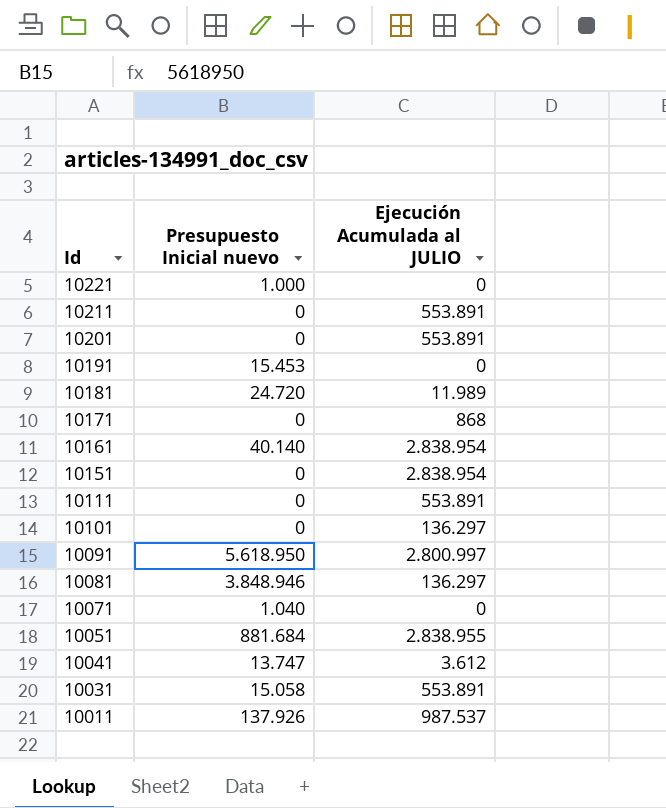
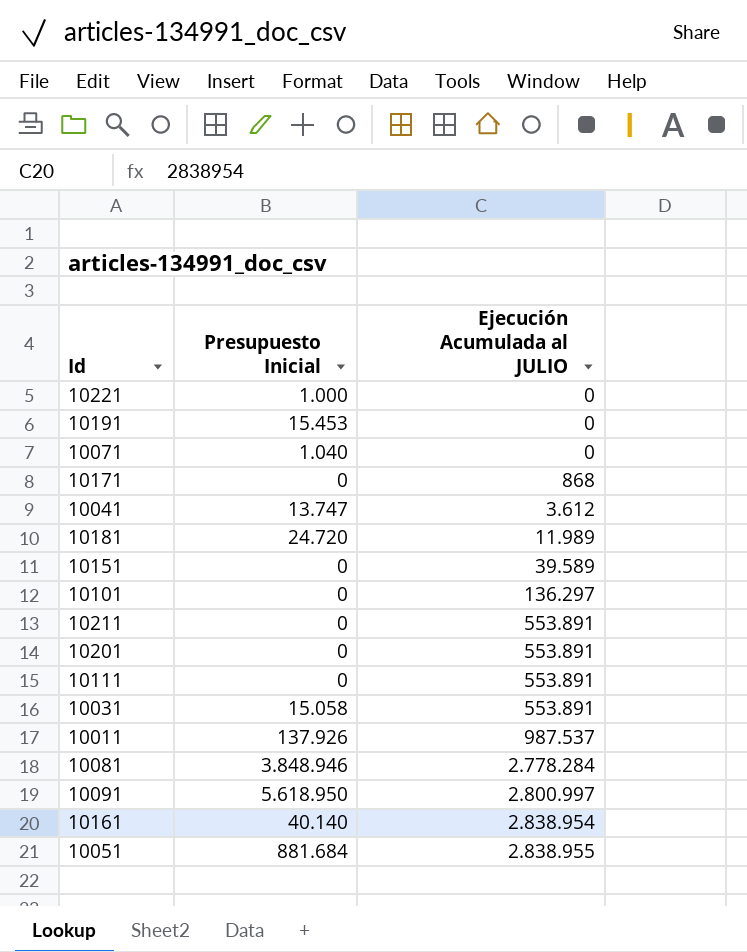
row order: Id descending -> Ejecución Acumulada al JULIO ascending
column name: Presupuesto Inicial nuevo -> Presupuesto Inicial
10151 | Ejecución Acumulada al JULIO: 2.838.954 -> 39.589
10081 | Ejecución Acumulada al JULIO: 136.297 -> 2.778.284

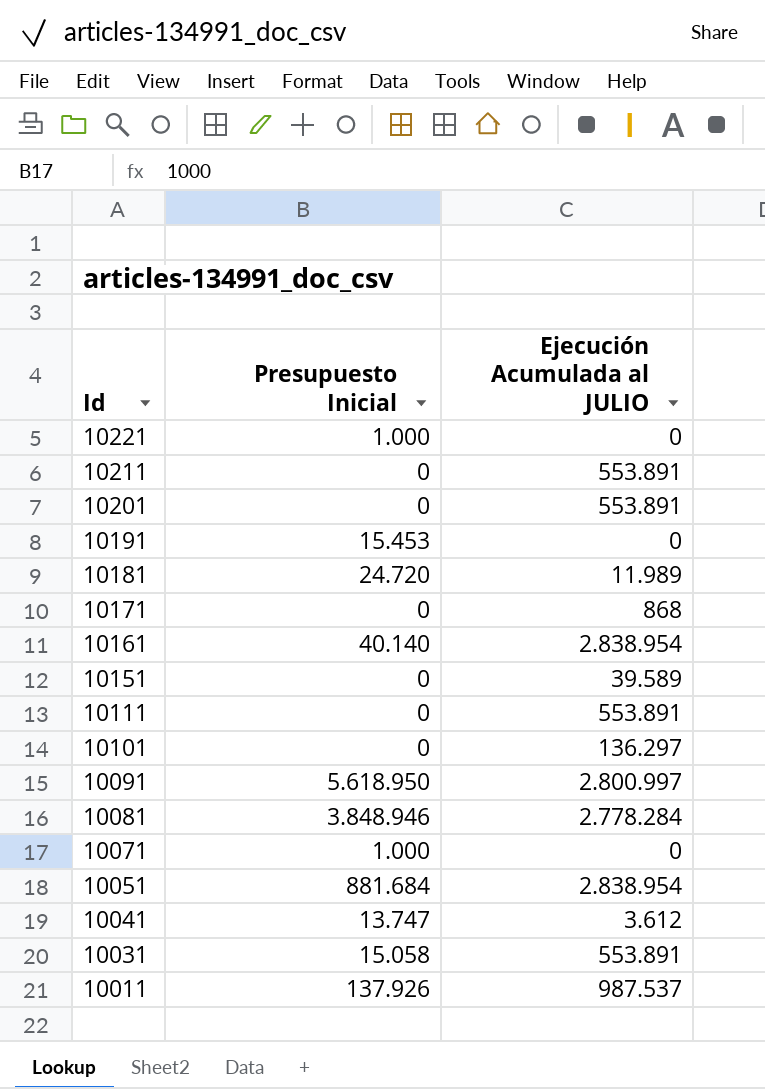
row order: Ejecución Acumulada al JULIO ascending -> Id descending
10071 | Presupuesto Inicial: 1.040 -> 1.000
10051 | Ejecución Acumulada al JULIO: 2.838.955 -> 2.838.954

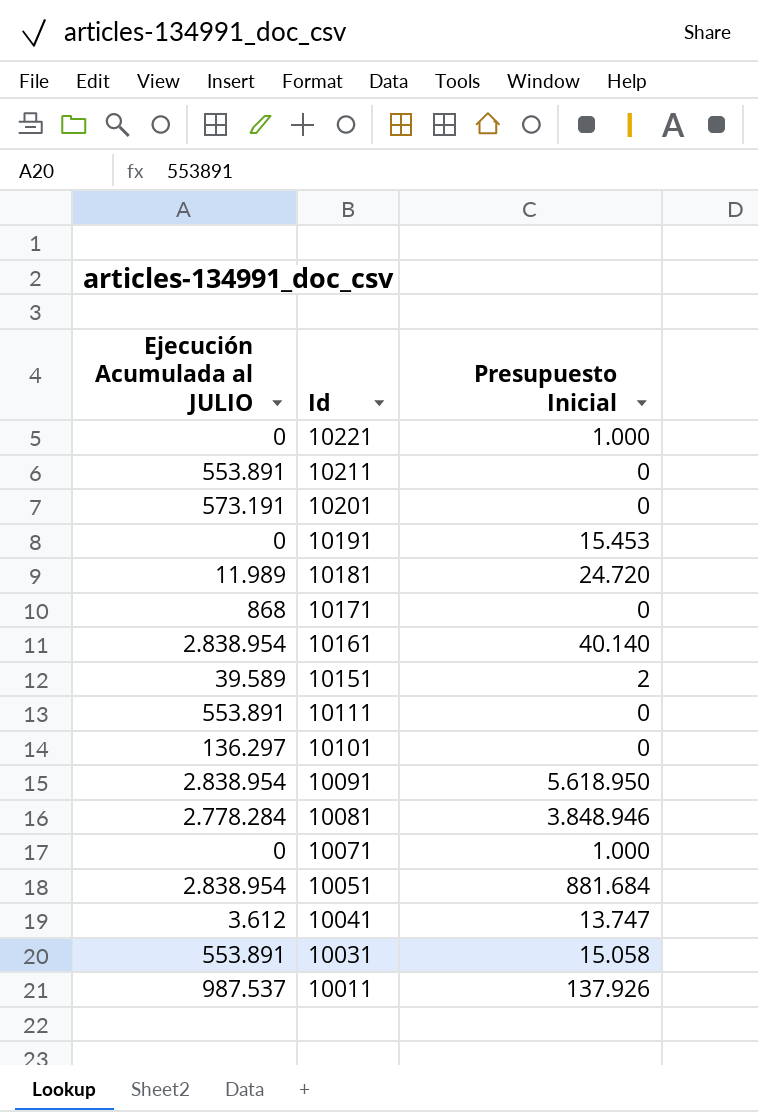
column Ejecución Acumulada al JULIO | position: 3 -> 1
10201 | Ejecución Acumulada al JULIO: 553.891 -> 573.191
10151 | Presupuesto Inicial: 0 -> 2
10091 | Ejecución Acumulada al JULIO: 2.800.997 -> 2.838.954

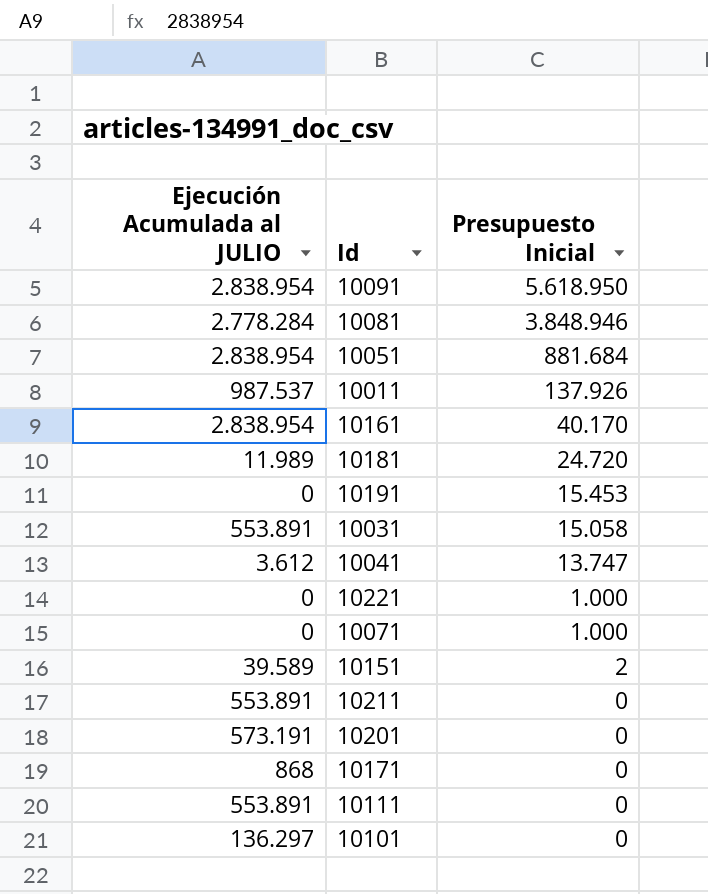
row order: Id descending -> Presupuesto Inicial descending
10161 | Presupuesto Inicial: 40.140 -> 40.170

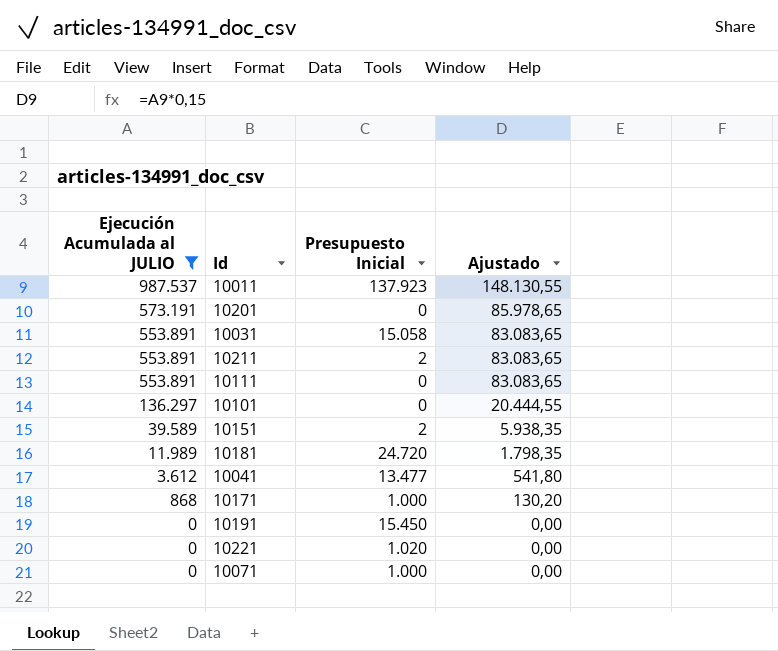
filter: none -> Ejecución Acumulada al JULIO <= 987.537
row order: Presupuesto Inicial descending -> Ejecución Acumulada al JULIO descending
column Ajustado | formula: none -> [Ejecución Acumulada al JULIO] * 0,15
10011 | Presupuesto Inicial: 137.926 -> 137.923
10211 | Presupuesto Inicial: 0 -> 2
10041 | Presupuesto Inicial: 13.747 -> 13.477
10171 | Presupuesto Inicial: 0 -> 1.000
10191 | Presupuesto Inicial: 15.453 -> 15.450
10221 | Presupuesto Inicial: 1.000 -> 1.020

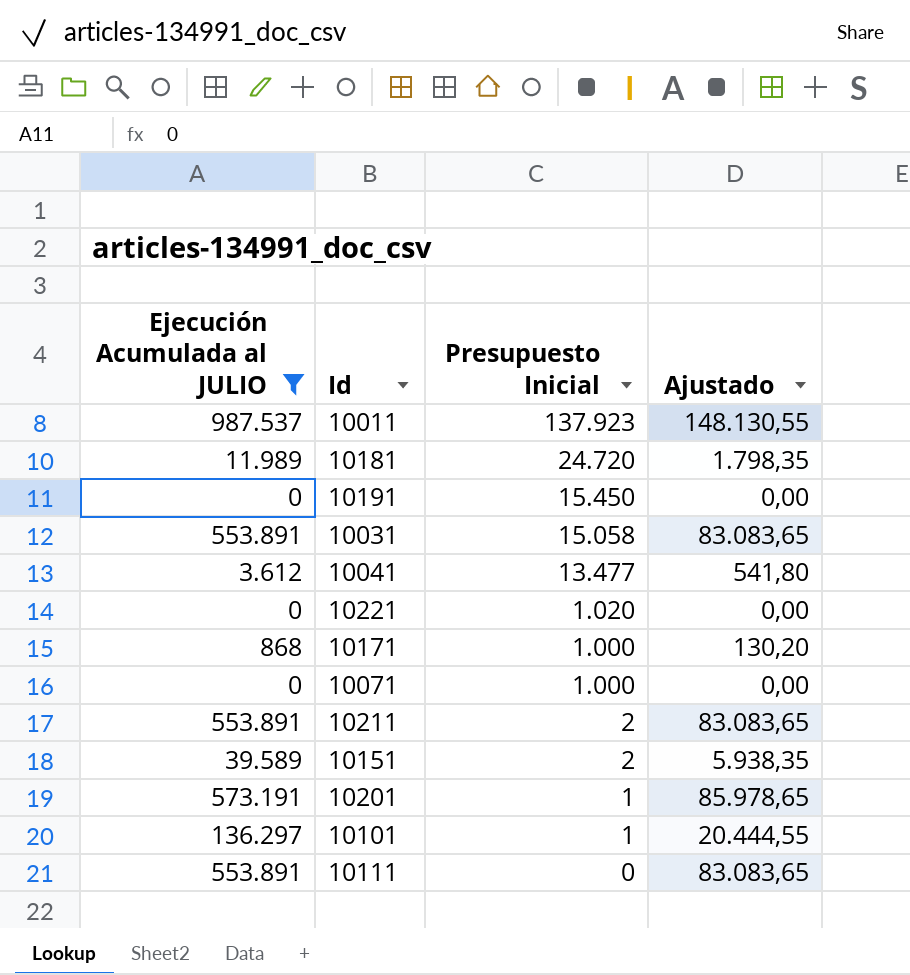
row order: Ejecución Acumulada al JULIO descending -> Presupuesto Inicial descending
10201 | Presupuesto Inicial: 0 -> 1
10101 | Presupuesto Inicial: 0 -> 1

